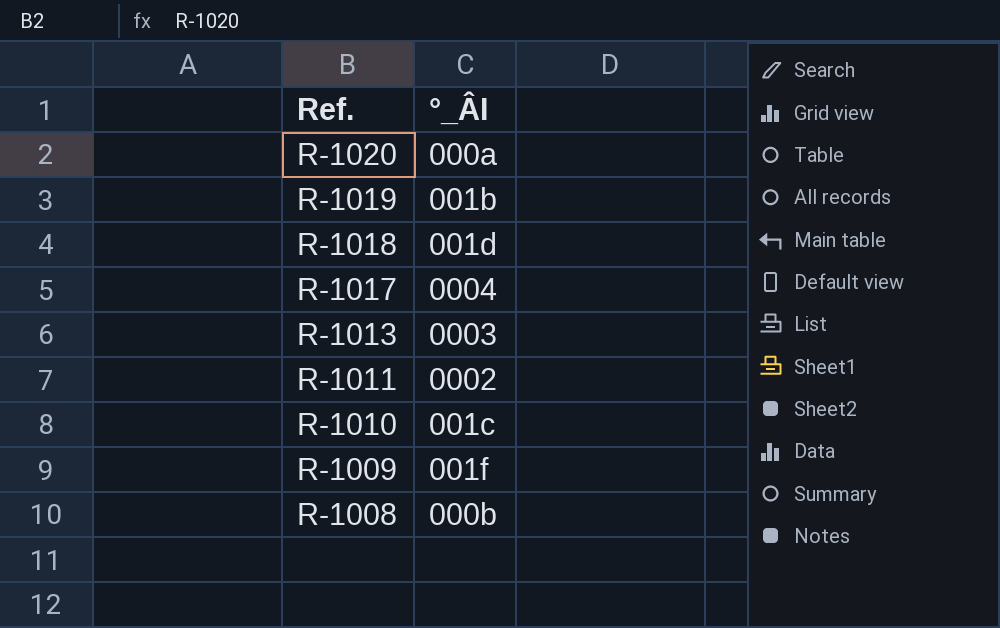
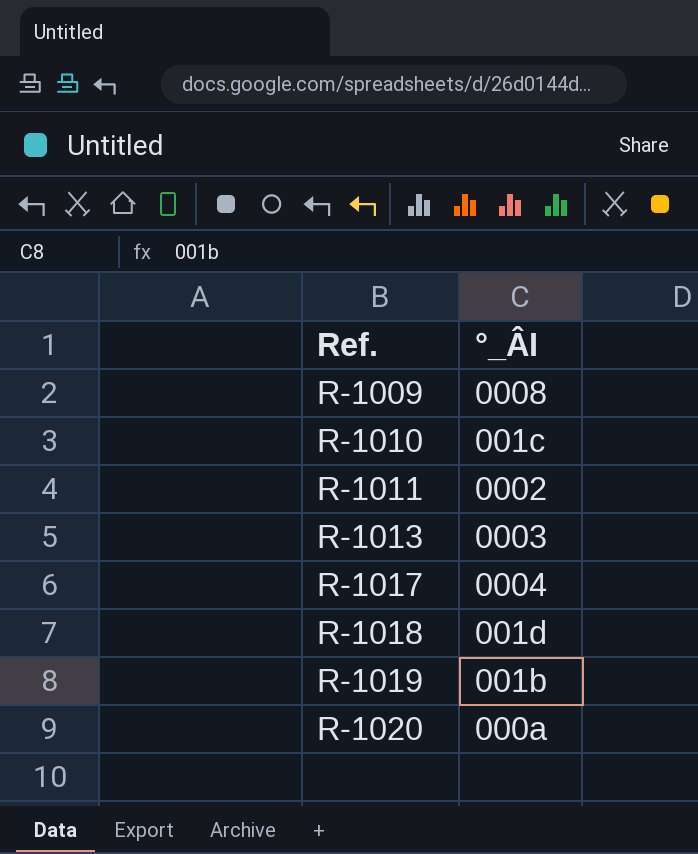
row order: Ref. descending -> Ref. ascending
row R-1008: 000b -> none
R-1009 | °_ÂI: 001f -> 0008

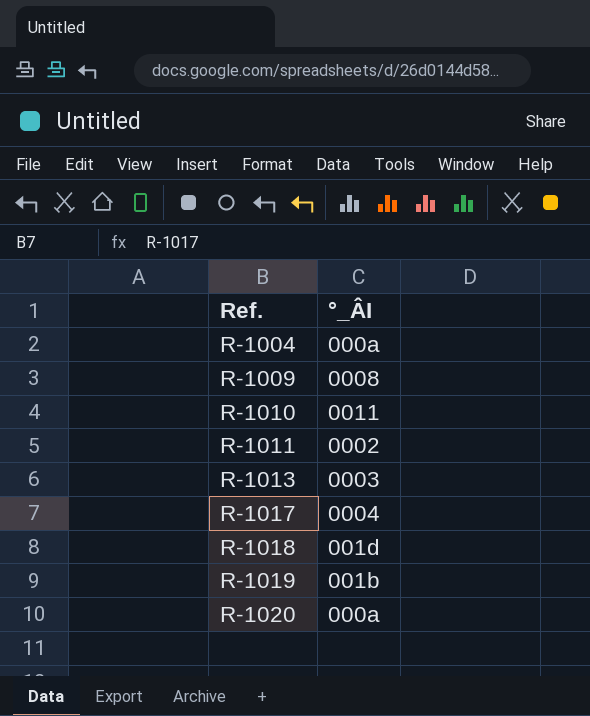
row R-1004: none -> 000a
R-1010 | °_ÂI: 001c -> 0011

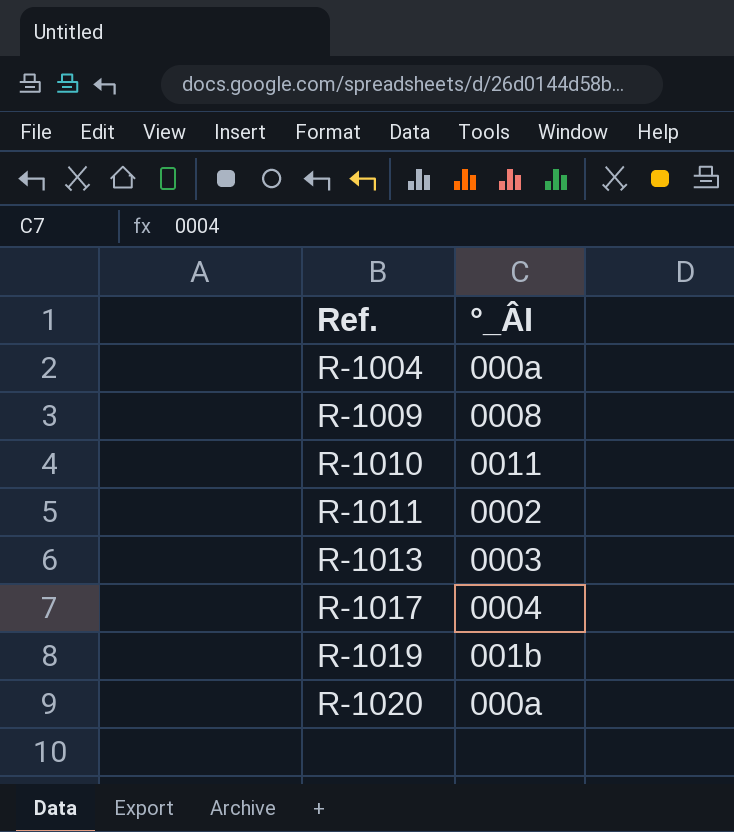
row R-1018: 001d -> none

